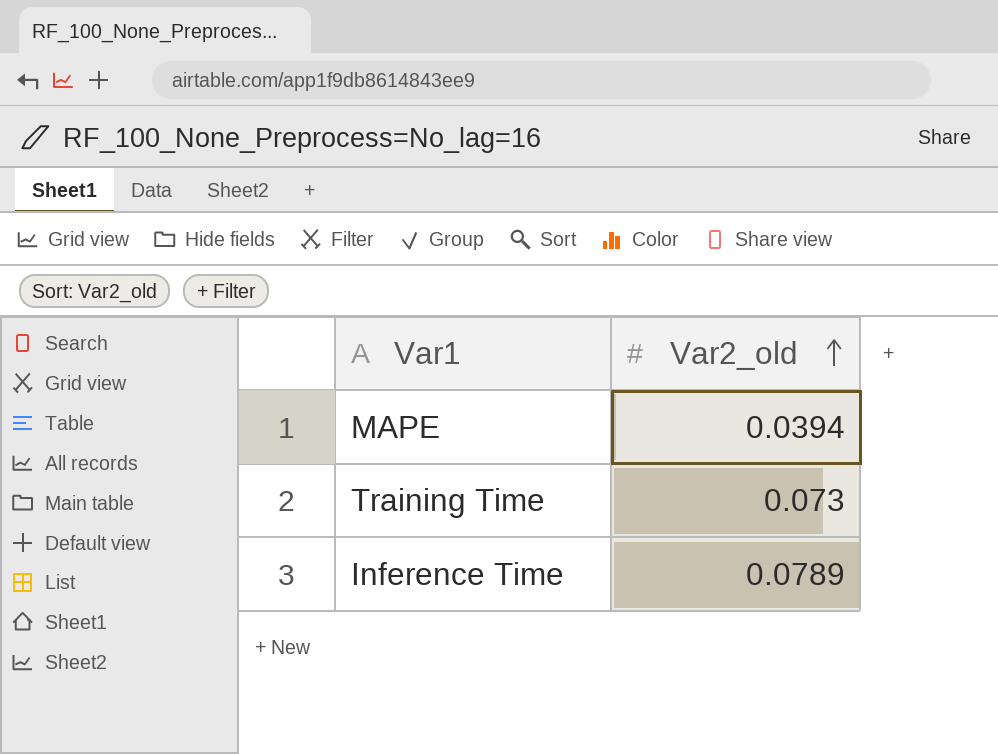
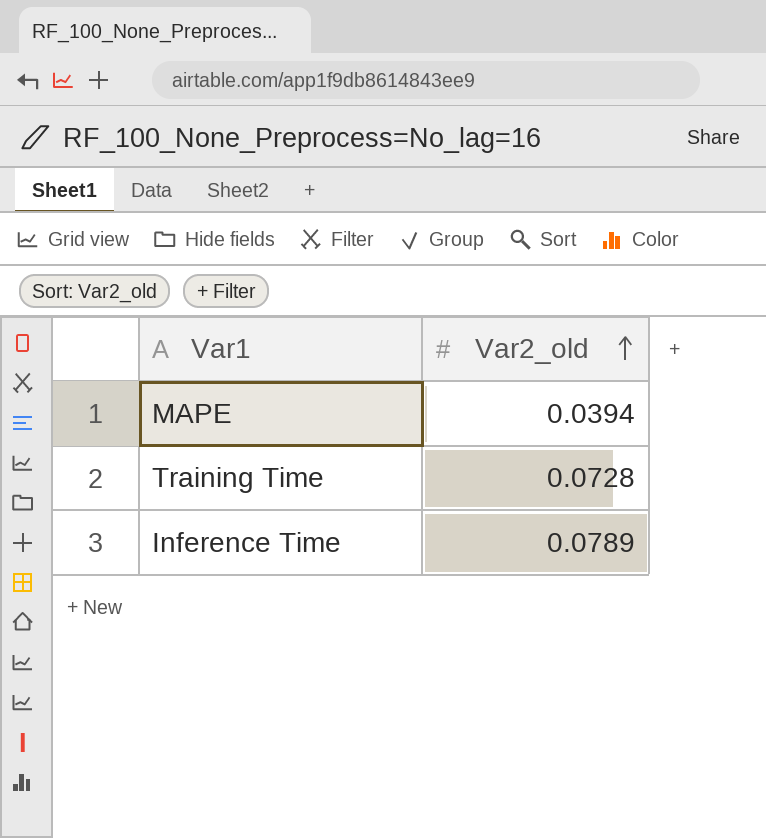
Training Time | Var2_old: 0.073 -> 0.0728

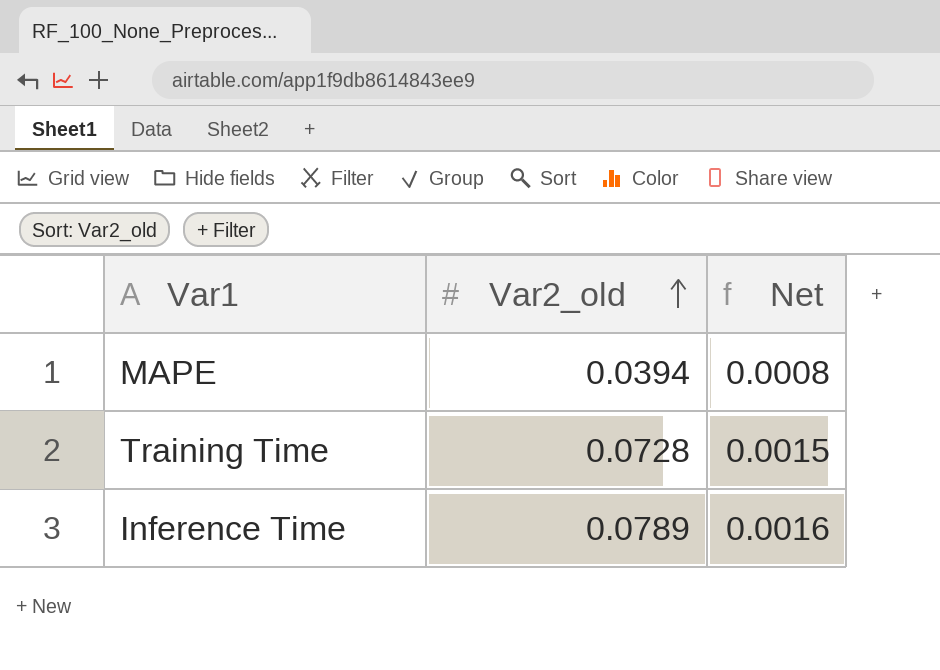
column Net | formula: none -> [Var2_old] * 0.02

